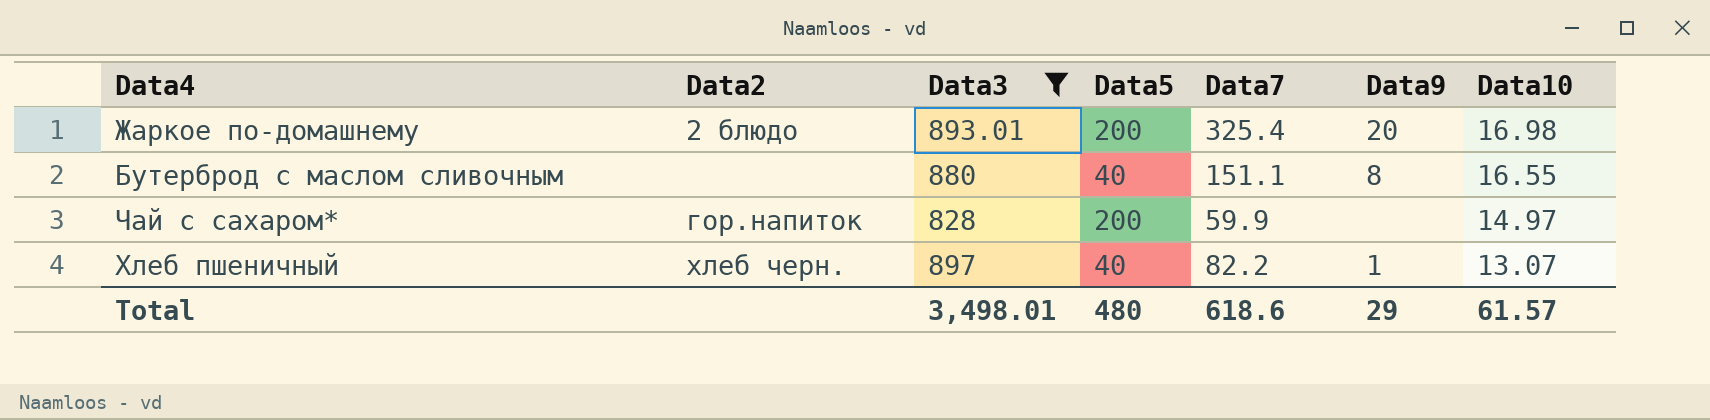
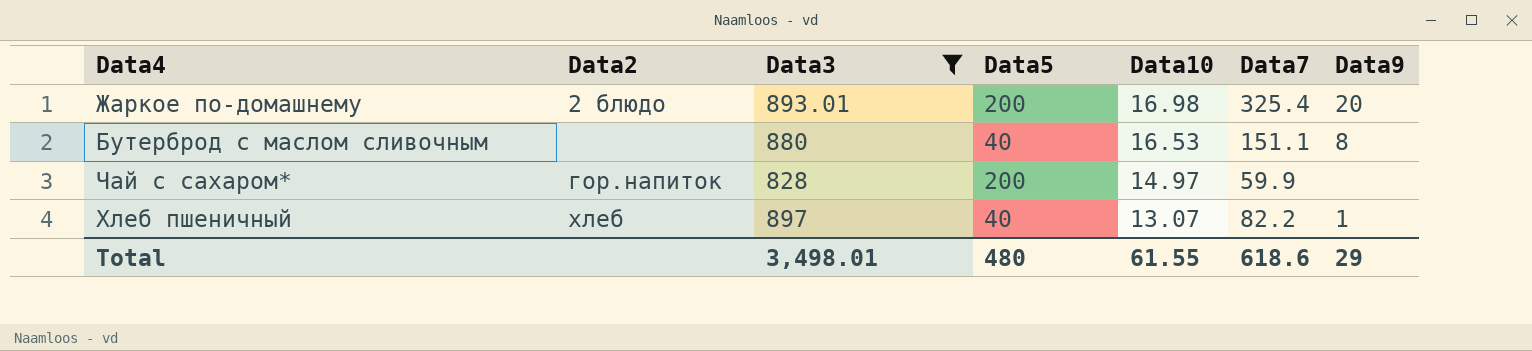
column Data10 | position: 7 -> 5
Бутерброд с маслом сливочным | Data10: 16.55 -> 16.53
Хлеб пшеничный | Data2: хлеб черн. -> хлеб
Total | Data10: 61.57 -> 61.55

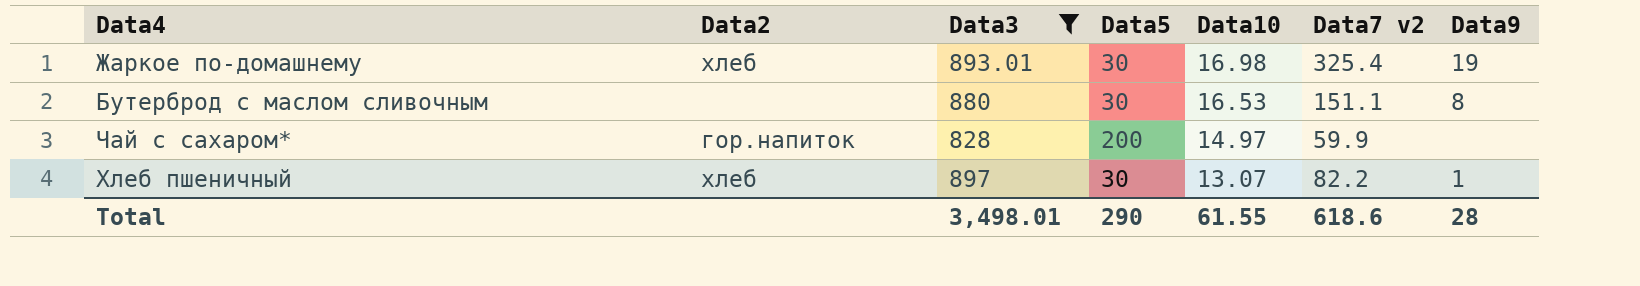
column name: Data7 -> Data7 v2
Жаркое по-домашнему | Data2: 2 блюдо -> хлеб
Жаркое по-домашнему | Data5: 200 -> 30
Жаркое по-домашнему | Data9: 20 -> 19
Бутерброд с маслом сливочным | Data5: 40 -> 30
Хлеб пшеничный | Data5: 40 -> 30
Total | Data5: 480 -> 290
Total | Data9: 29 -> 28

